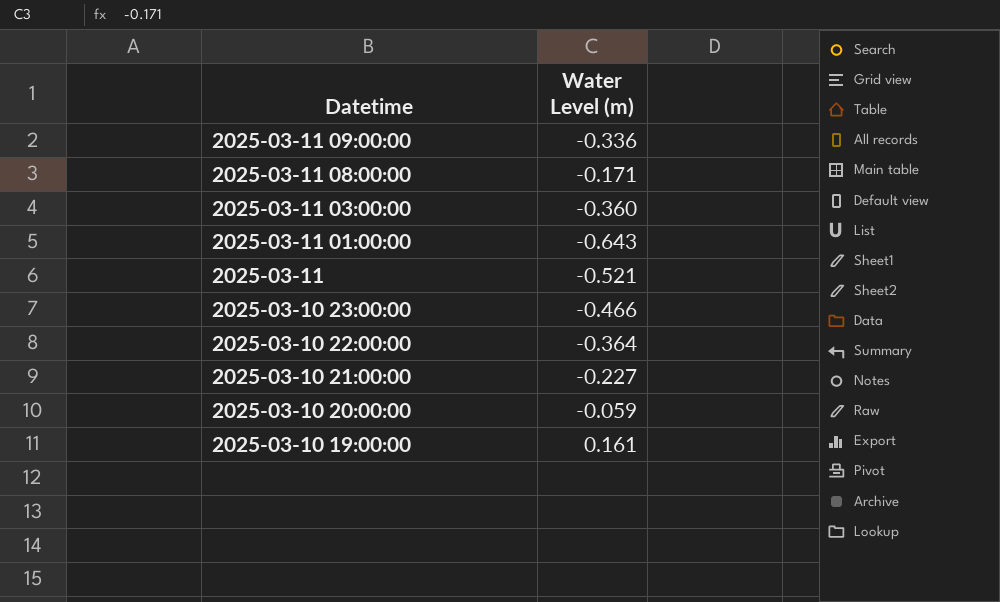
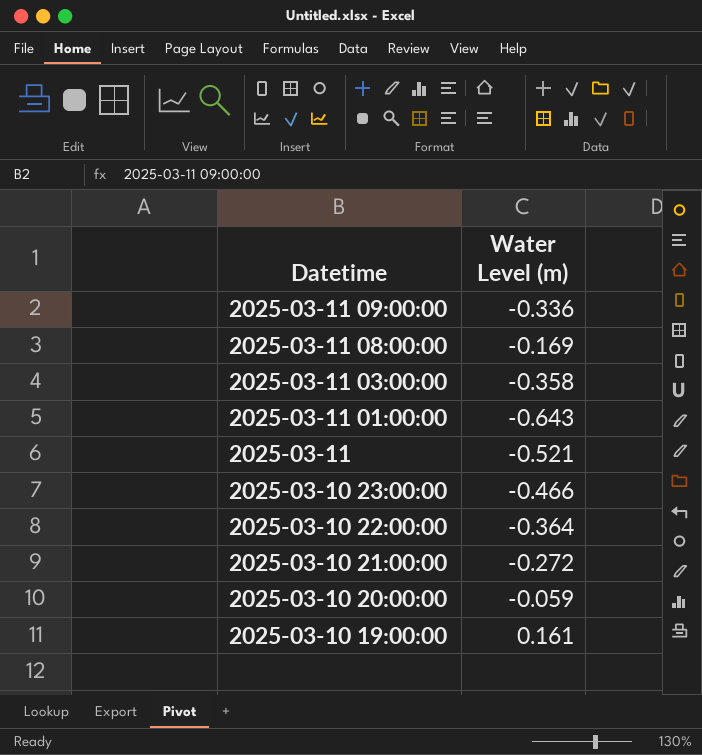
2025-03-11 08:00:00 | Water Level (m): -0.171 -> -0.169
2025-03-11 03:00:00 | Water Level (m): -0.360 -> -0.358
2025-03-10 21:00:00 | Water Level (m): -0.227 -> -0.272

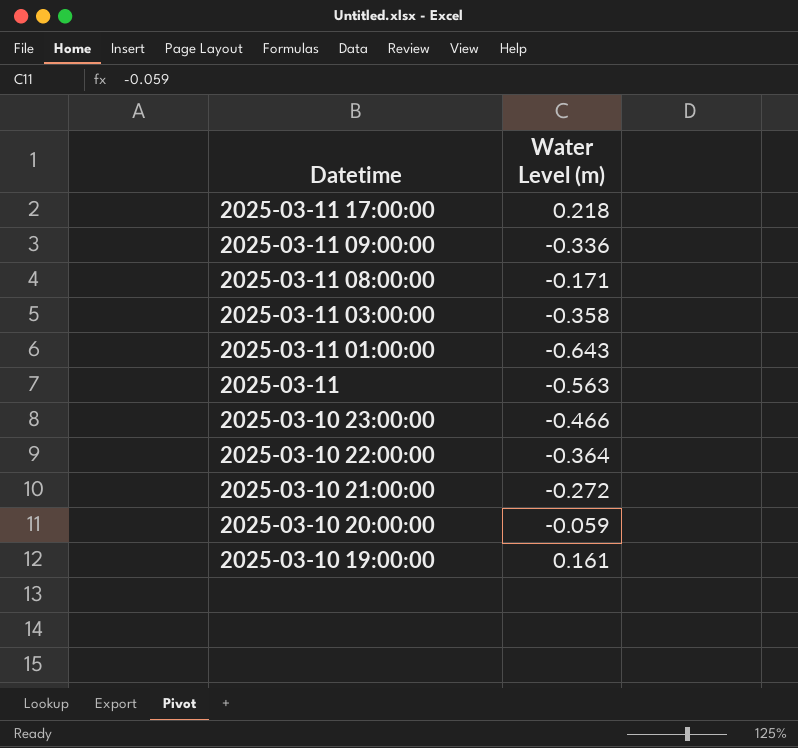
row 2025-03-11 17:00:00: none -> 0.218
2025-03-11 08:00:00 | Water Level (m): -0.169 -> -0.171
2025-03-11 | Water Level (m): -0.521 -> -0.563

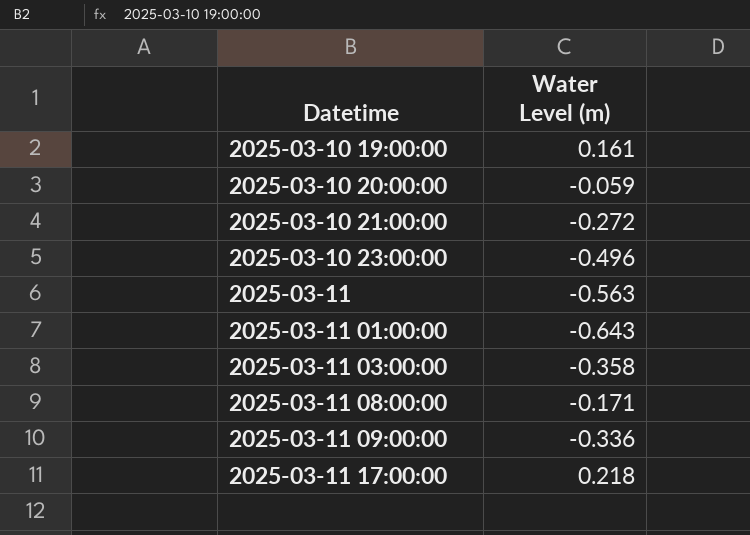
row order: Datetime descending -> Datetime ascending
row 2025-03-10 22:00:00: -0.364 -> none
2025-03-10 23:00:00 | Water Level (m): -0.466 -> -0.496

